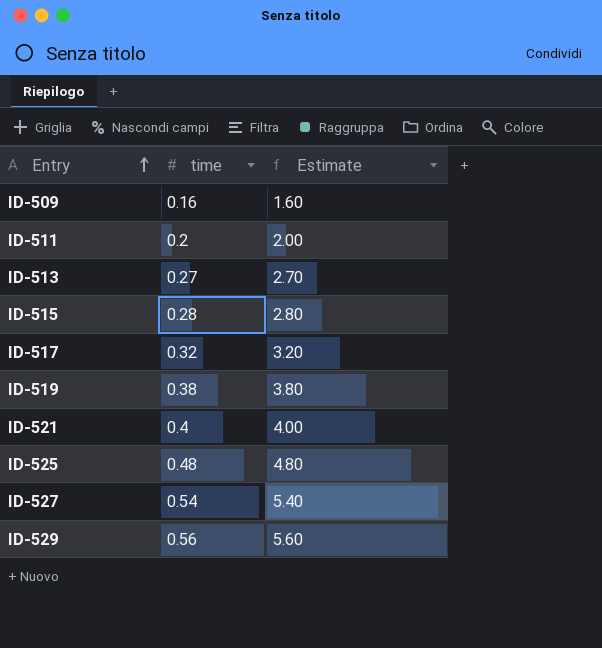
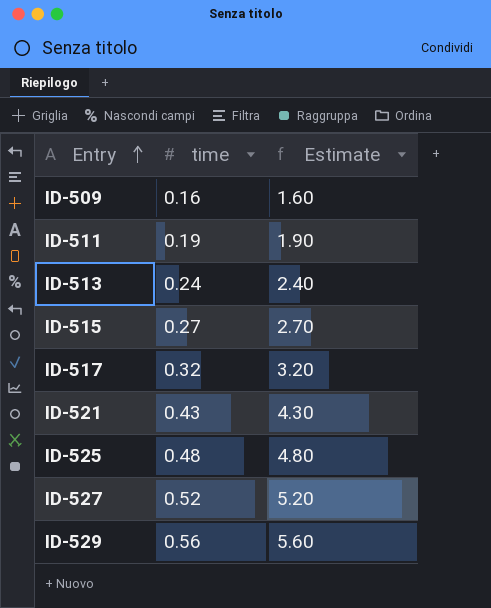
row ID-519: 0.38 | 3.80 -> none
ID-511 | time: 0.2 -> 0.19
ID-511 | Estimate: 2.00 -> 1.90
ID-513 | time: 0.27 -> 0.24
ID-513 | Estimate: 2.70 -> 2.40
ID-515 | time: 0.28 -> 0.27
ID-515 | Estimate: 2.80 -> 2.70
ID-521 | time: 0.4 -> 0.43
ID-521 | Estimate: 4.00 -> 4.30
ID-527 | time: 0.54 -> 0.52
ID-527 | Estimate: 5.40 -> 5.20

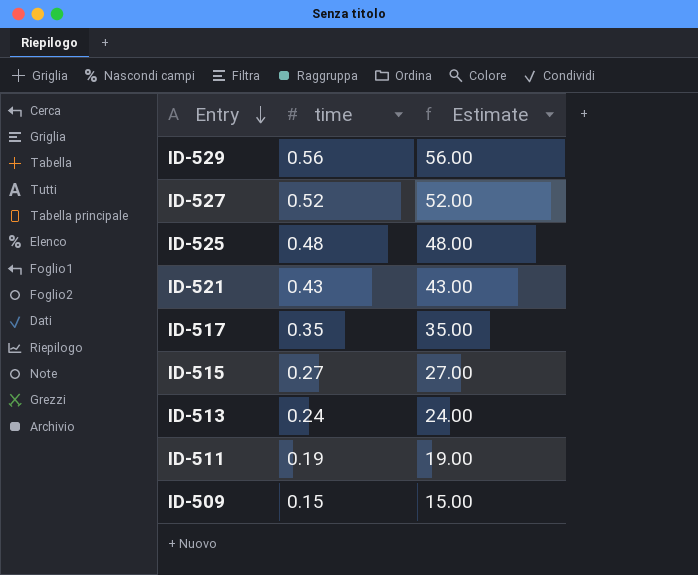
row order: Entry ascending -> Entry descending
column Estimate | formula: [time] * 10 -> [time] * 100
ID-517 | time: 0.32 -> 0.35
ID-509 | time: 0.16 -> 0.15

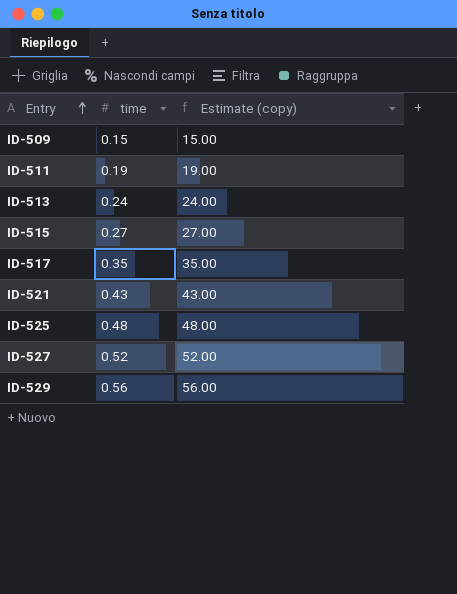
row order: Entry descending -> Entry ascending
column name: Estimate -> Estimate (copy)

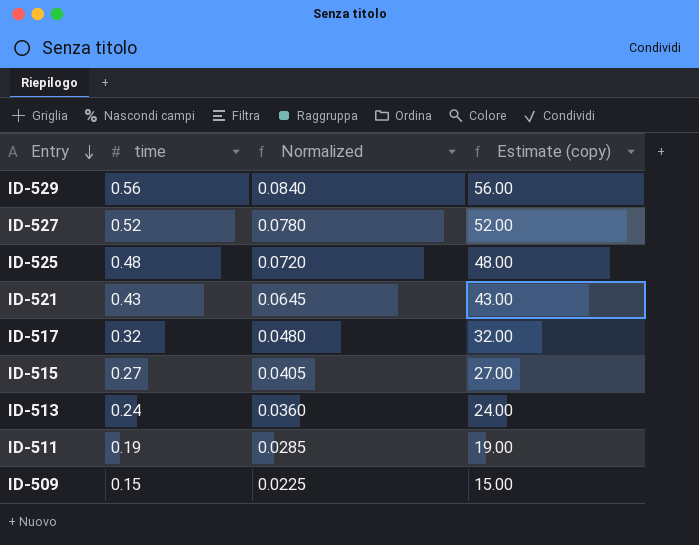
row order: Entry ascending -> Entry descending
column Normalized | formula: none -> [time] * 0.15
ID-517 | time: 0.35 -> 0.32
ID-517 | Estimate (copy): 35.00 -> 32.00

